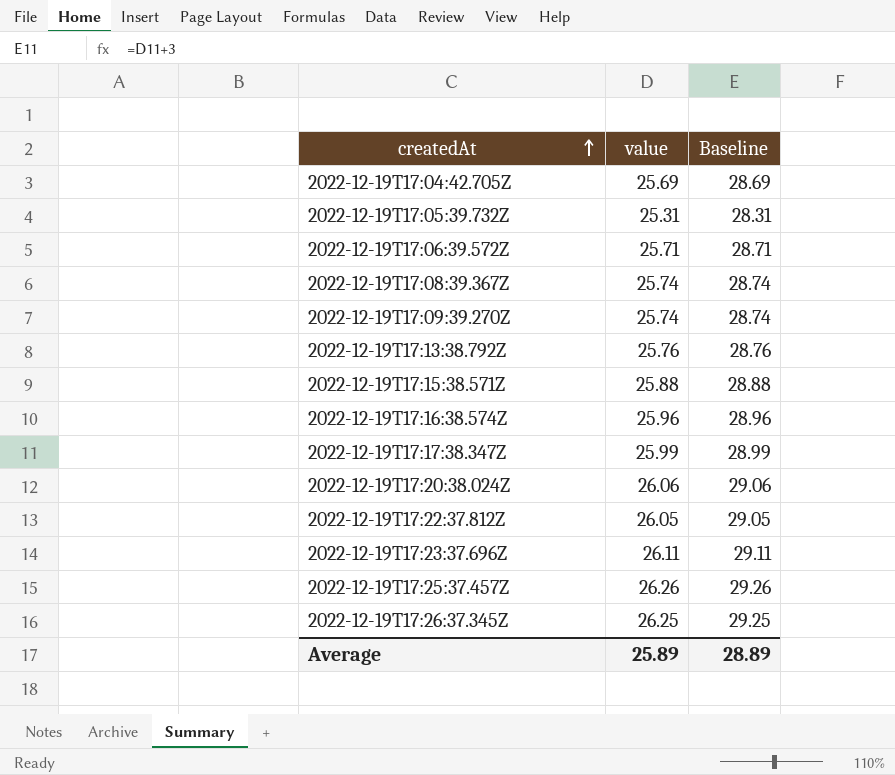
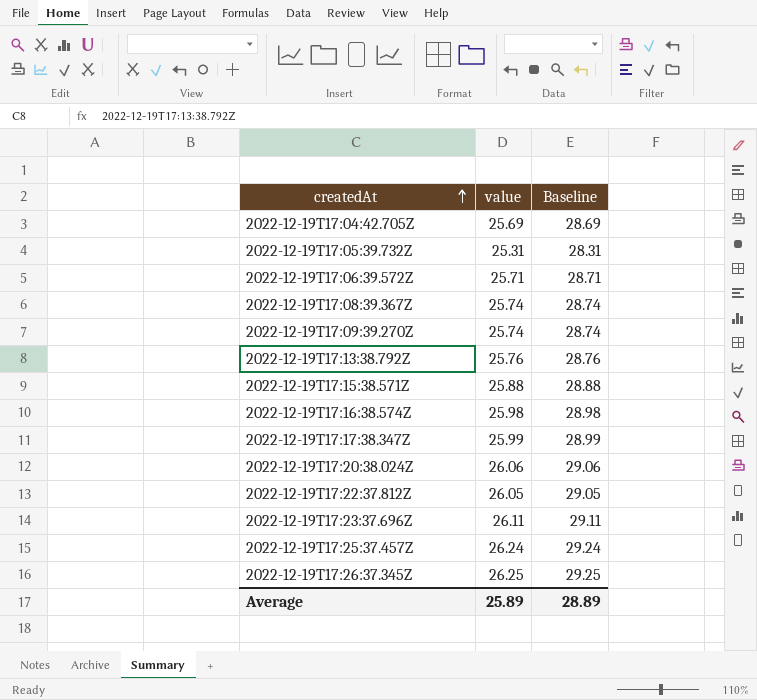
2022-12-19T17:16:38.574Z | value: 25.96 -> 25.98
2022-12-19T17:16:38.574Z | Baseline: 28.96 -> 28.98
2022-12-19T17:25:37.457Z | value: 26.26 -> 26.24
2022-12-19T17:25:37.457Z | Baseline: 29.26 -> 29.24

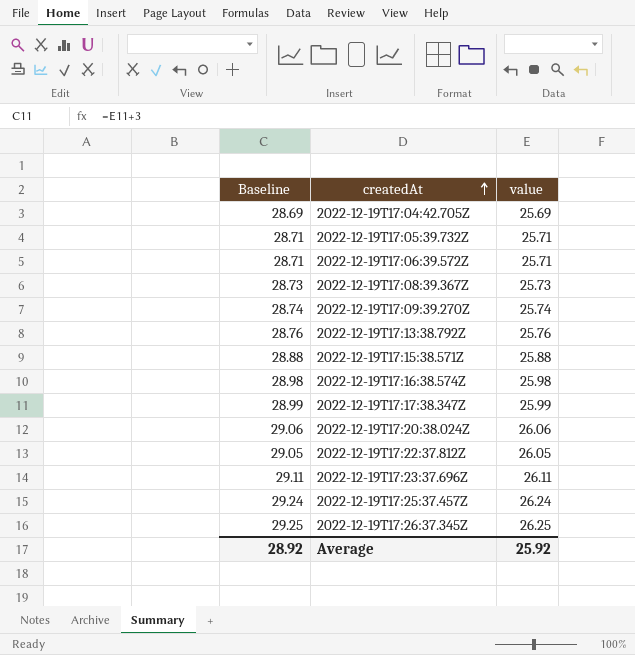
column Baseline | position: 3 -> 1
2022-12-19T17:05:39.732Z | Baseline: 28.31 -> 28.71
2022-12-19T17:05:39.732Z | value: 25.31 -> 25.71
2022-12-19T17:08:39.367Z | Baseline: 28.74 -> 28.73
2022-12-19T17:08:39.367Z | value: 25.74 -> 25.73
Average | Baseline: 28.89 -> 28.92
Average | value: 25.89 -> 25.92

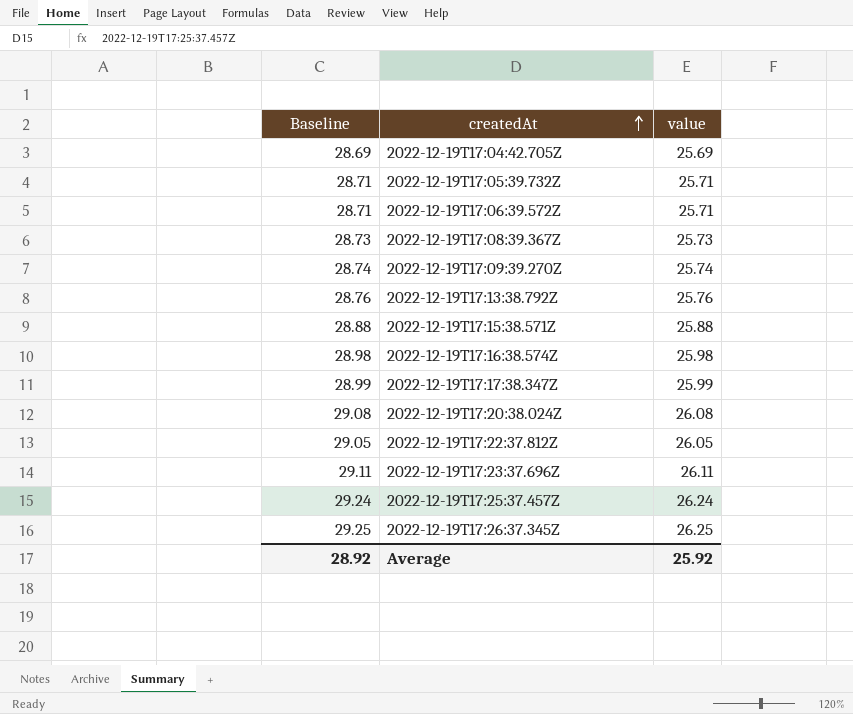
2022-12-19T17:20:38.024Z | Baseline: 29.06 -> 29.08
2022-12-19T17:20:38.024Z | value: 26.06 -> 26.08

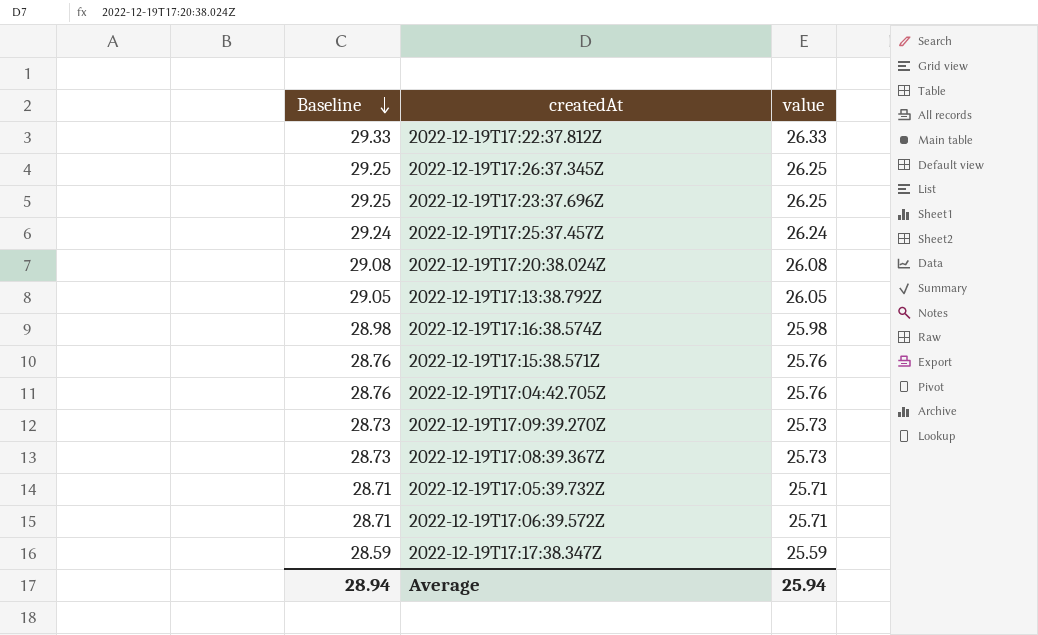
row order: createdAt ascending -> Baseline descending
2022-12-19T17:22:37.812Z | Baseline: 29.05 -> 29.33
2022-12-19T17:22:37.812Z | value: 26.05 -> 26.33
2022-12-19T17:23:37.696Z | Baseline: 29.11 -> 29.25
2022-12-19T17:23:37.696Z | value: 26.11 -> 26.25
2022-12-19T17:13:38.792Z | Baseline: 28.76 -> 29.05
2022-12-19T17:13:38.792Z | value: 25.76 -> 26.05
2022-12-19T17:15:38.571Z | Baseline: 28.88 -> 28.76
2022-12-19T17:15:38.571Z | value: 25.88 -> 25.76
2022-12-19T17:04:42.705Z | Baseline: 28.69 -> 28.76
2022-12-19T17:04:42.705Z | value: 25.69 -> 25.76
2022-12-19T17:09:39.270Z | Baseline: 28.74 -> 28.73
2022-12-19T17:09:39.270Z | value: 25.74 -> 25.73
2022-12-19T17:17:38.347Z | Baseline: 28.99 -> 28.59
2022-12-19T17:17:38.347Z | value: 25.99 -> 25.59
Average | Baseline: 28.92 -> 28.94
Average | value: 25.92 -> 25.94

